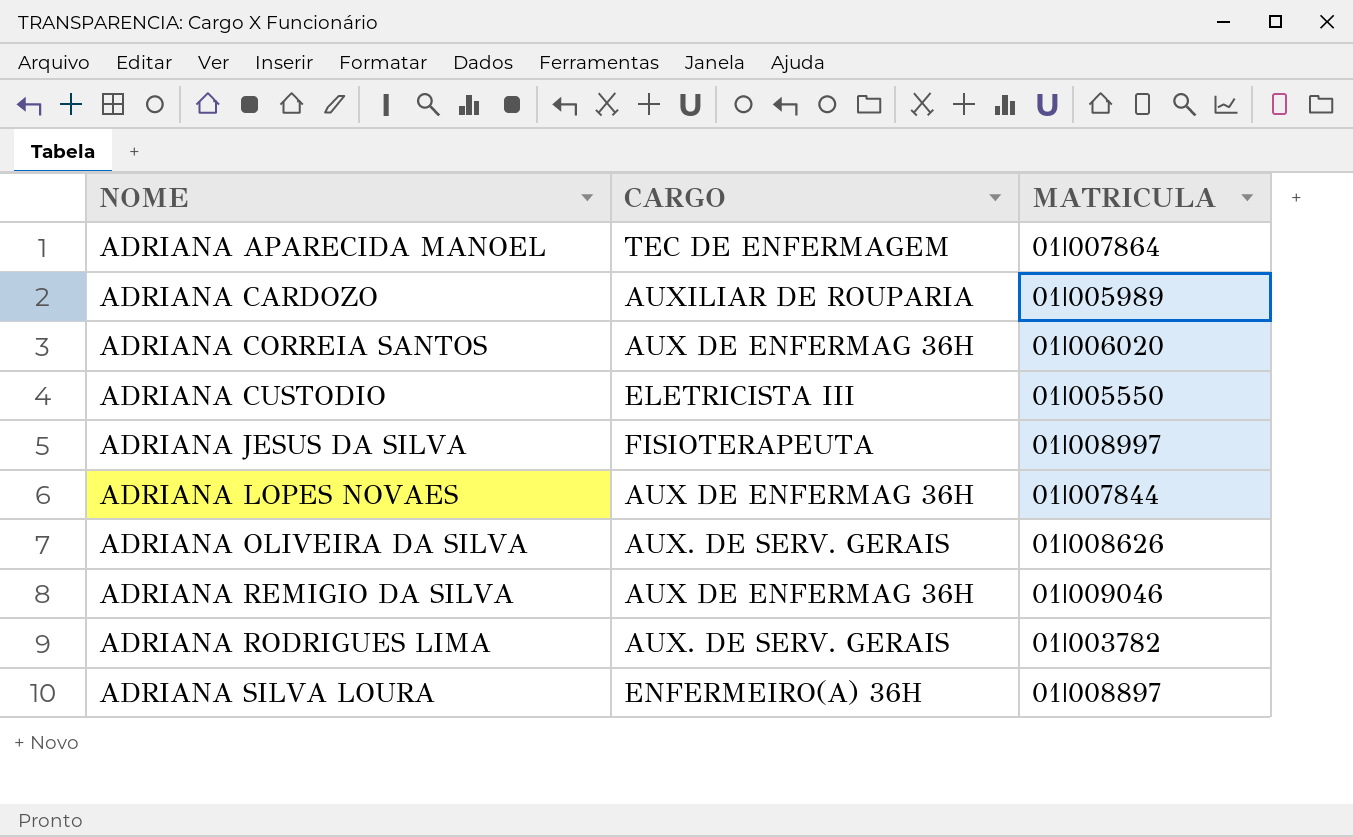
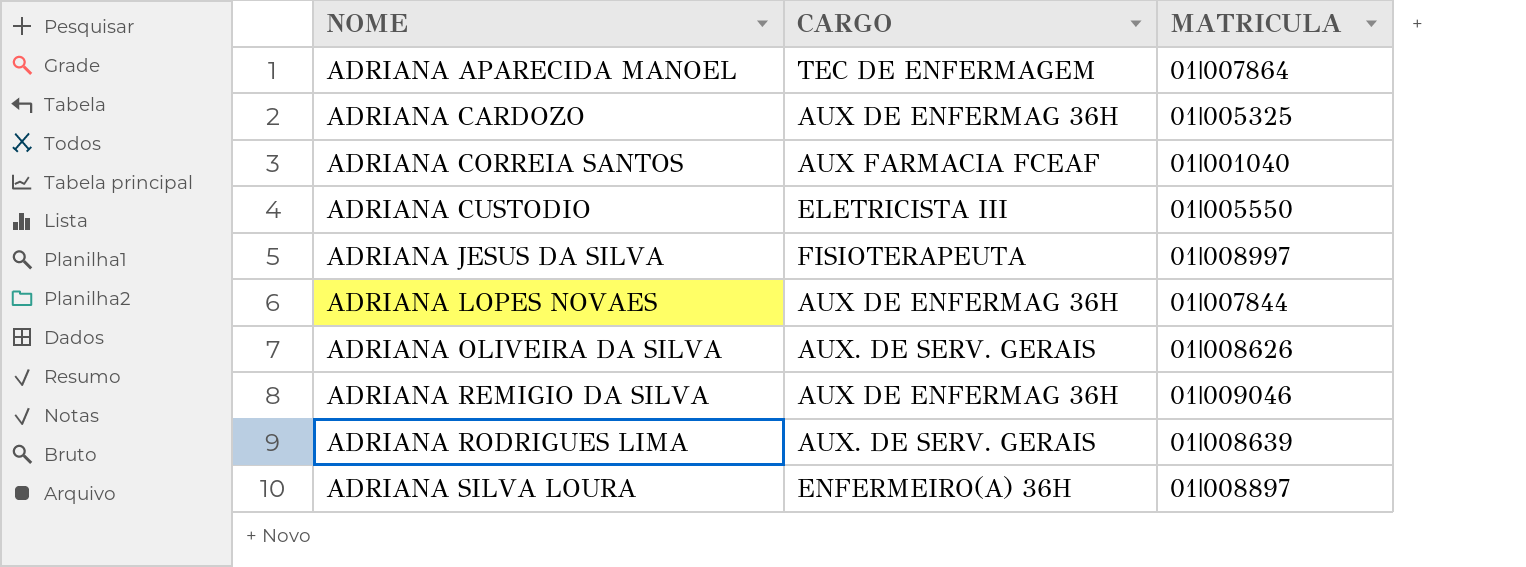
ADRIANA CARDOZO | CARGO: AUXILIAR DE ROUPARIA -> AUX DE ENFERMAG 36H
ADRIANA CARDOZO | MATRICULA: 01|005989 -> 01|005325
ADRIANA CORREIA SANTOS | CARGO: AUX DE ENFERMAG 36H -> AUX FARMACIA FCEAF
ADRIANA CORREIA SANTOS | MATRICULA: 01|006020 -> 01|001040
ADRIANA RODRIGUES LIMA | MATRICULA: 01|003782 -> 01|008639

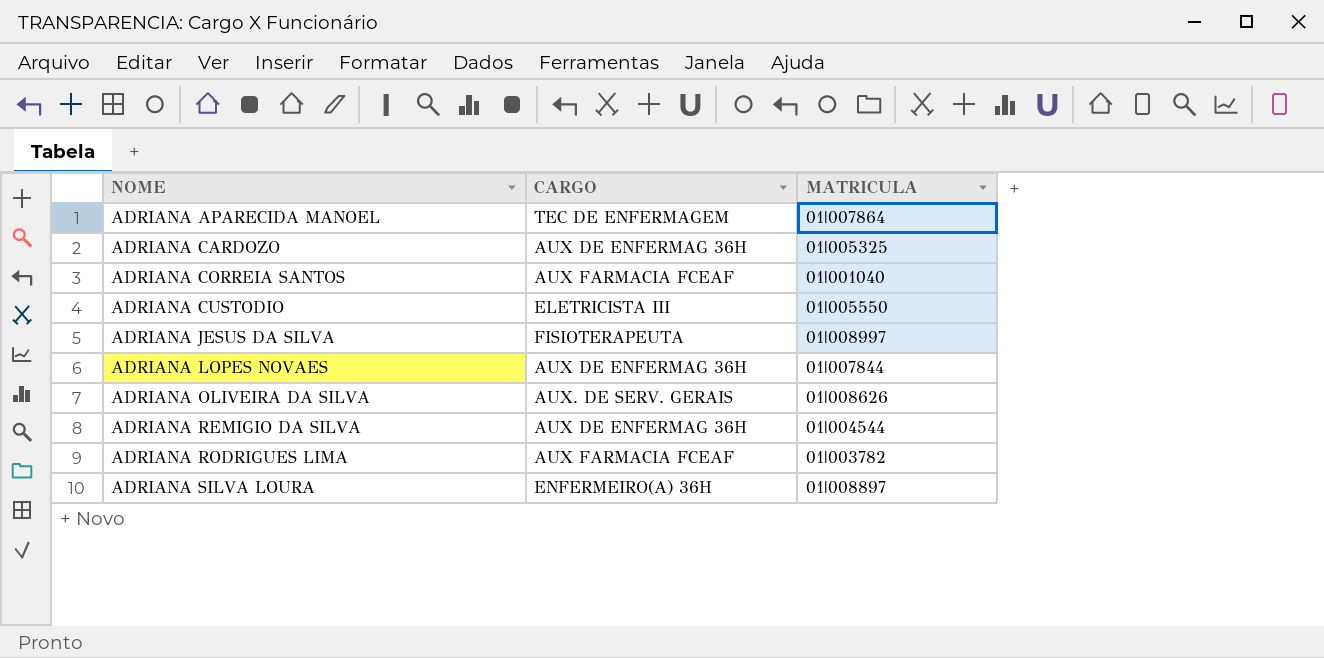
ADRIANA REMIGIO DA SILVA | MATRICULA: 01|009046 -> 01|004544
ADRIANA RODRIGUES LIMA | CARGO: AUX. DE SERV. GERAIS -> AUX FARMACIA FCEAF
ADRIANA RODRIGUES LIMA | MATRICULA: 01|008639 -> 01|003782

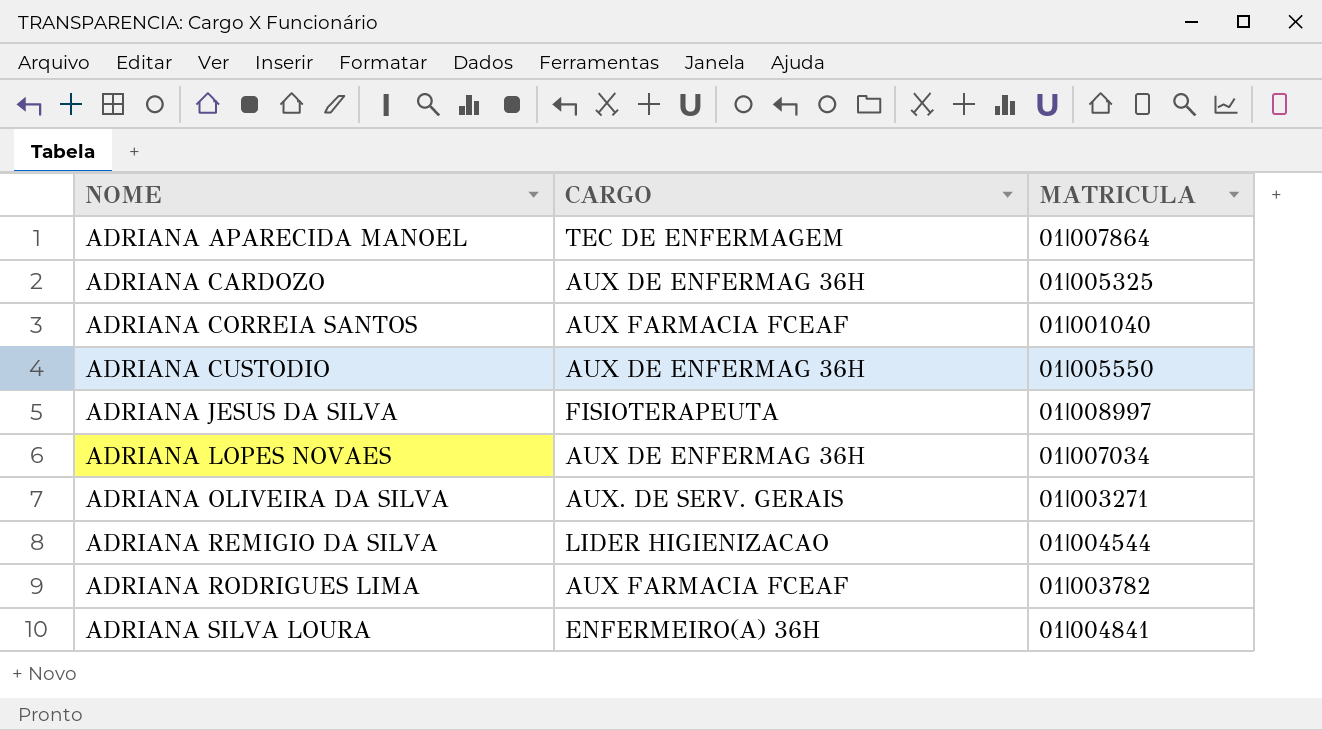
ADRIANA CUSTODIO | CARGO: ELETRICISTA III -> AUX DE ENFERMAG 36H
ADRIANA LOPES NOVAES | MATRICULA: 01|007844 -> 01|007034
ADRIANA OLIVEIRA DA SILVA | MATRICULA: 01|008626 -> 01|003271
ADRIANA REMIGIO DA SILVA | CARGO: AUX DE ENFERMAG 36H -> LIDER HIGIENIZACAO
ADRIANA SILVA LOURA | MATRICULA: 01|008897 -> 01|004841

